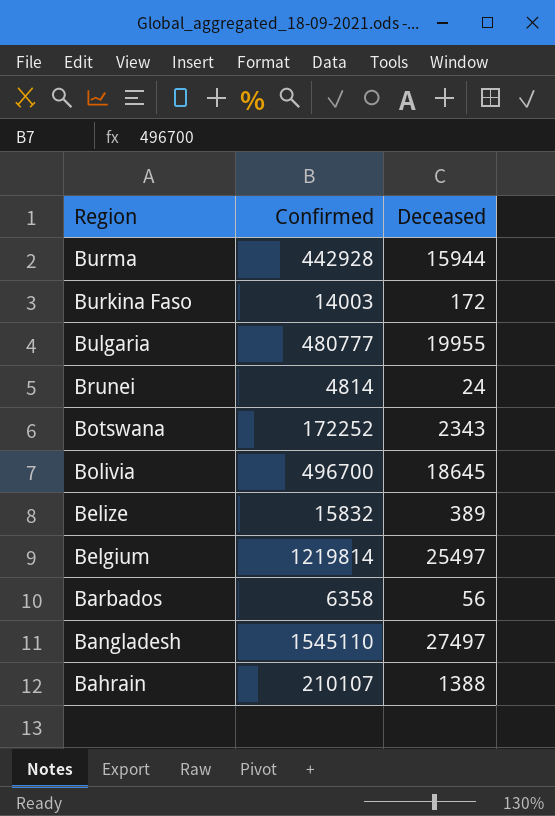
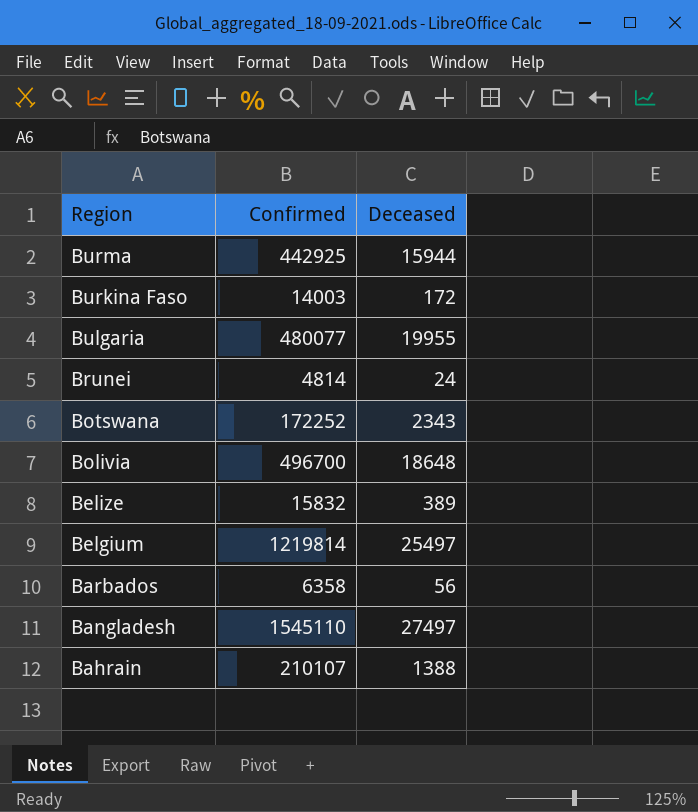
Burma | Confirmed: 442928 -> 442925
Bulgaria | Confirmed: 480777 -> 480077
Bolivia | Deceased: 18645 -> 18648

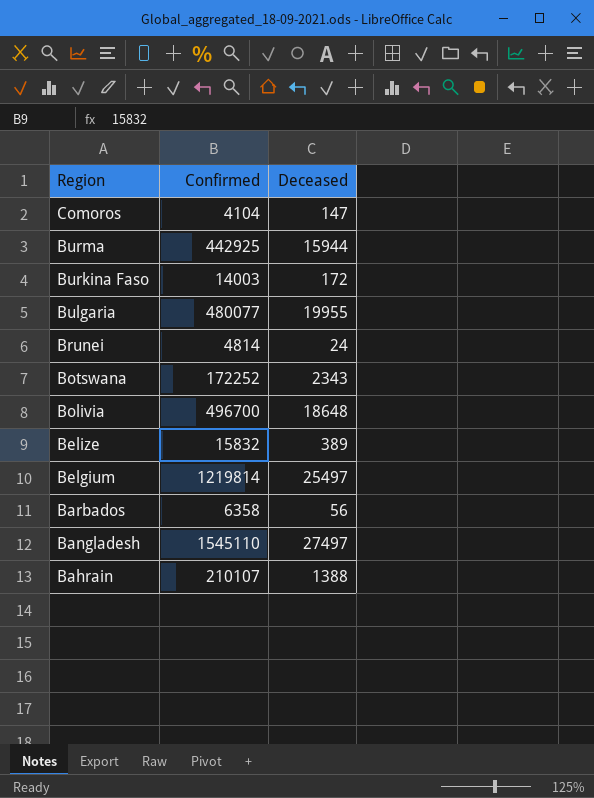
row Comoros: none -> 4104 | 147

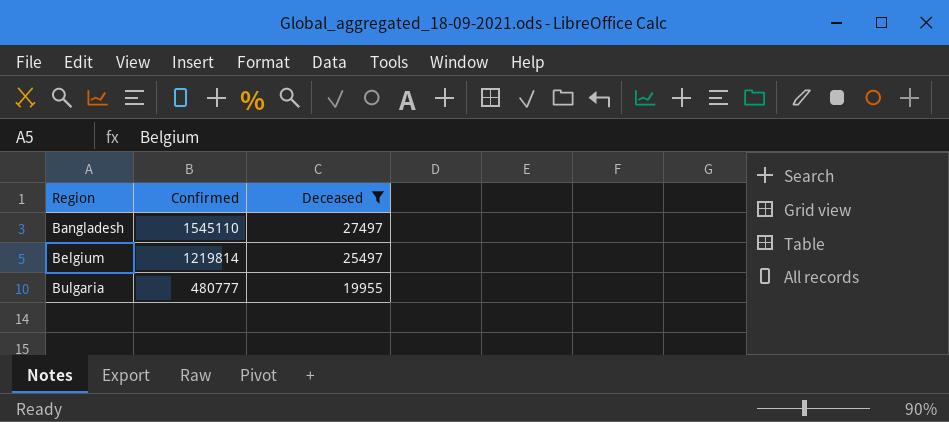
filter: none -> Deceased >= 19955
row order: Region descending -> Region ascending
Bulgaria | Confirmed: 480077 -> 480777

